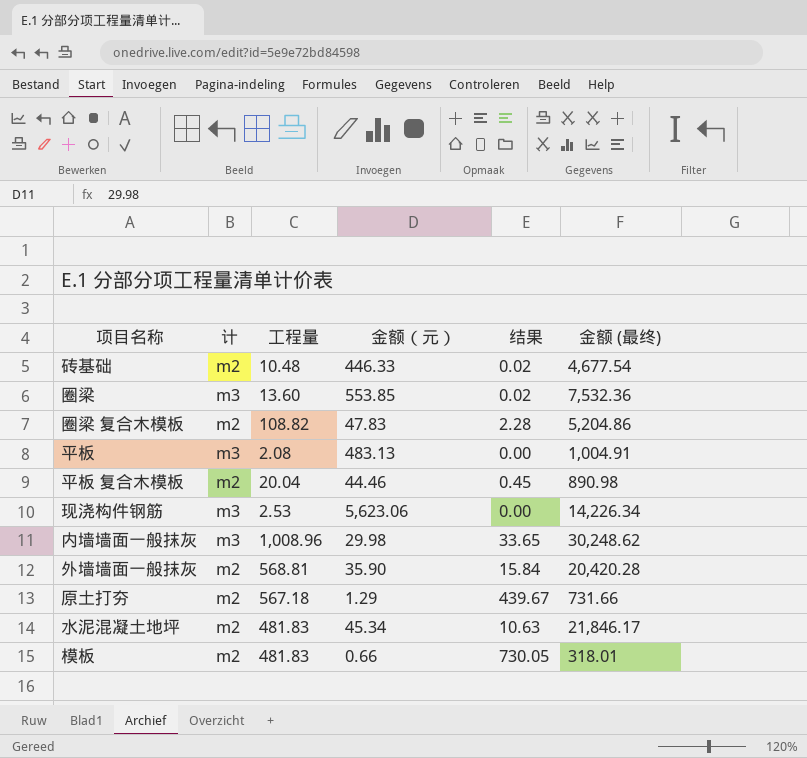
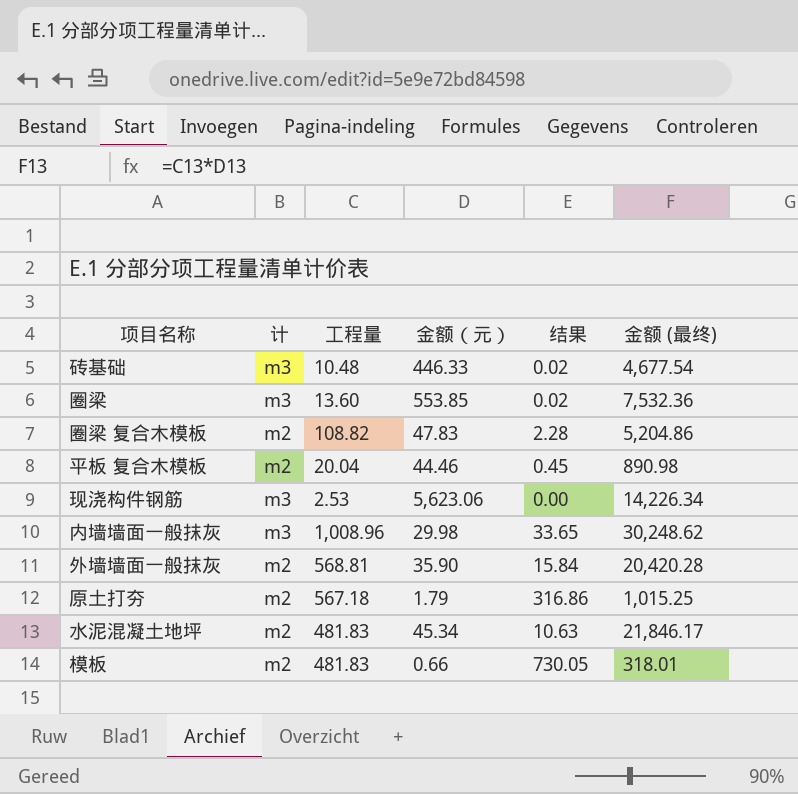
row 平板: m3 | 2.08 | 483.13 | 0.00 | 1,004.91 -> none
砖基础 | 计: m2 -> m3
原土打夯 | 金额（元）: 1.29 -> 1.79
原土打夯 | 结果: 439.67 -> 316.86
原土打夯 | 金额 (最终): 731.66 -> 1,015.25

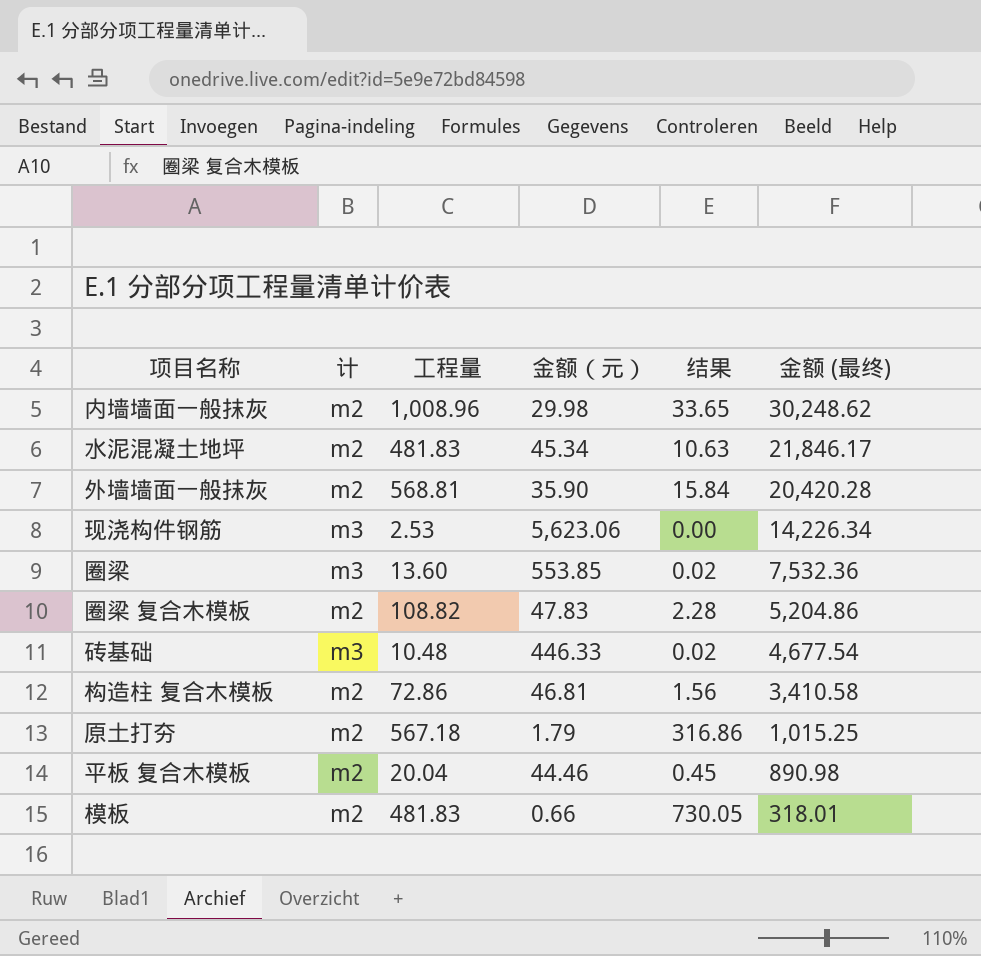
row order: none -> 金额 (最终) descending
内墙墙面一般抹灰 | 计: m3 -> m2
row 构造柱 复合木模板: none -> m2 | 72.86 | 46.81 | 1.56 | 3,410.58

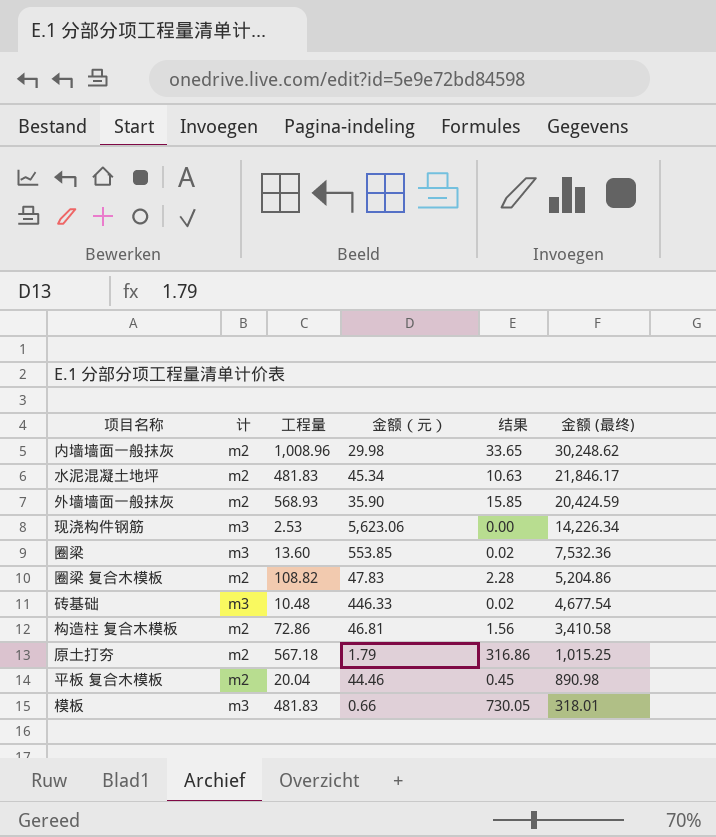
外墙墙面一般抹灰 | 工程量: 568.81 -> 568.93
外墙墙面一般抹灰 | 结果: 15.84 -> 15.85
外墙墙面一般抹灰 | 金额 (最终): 20,420.28 -> 20,424.59
模板 | 计: m2 -> m3

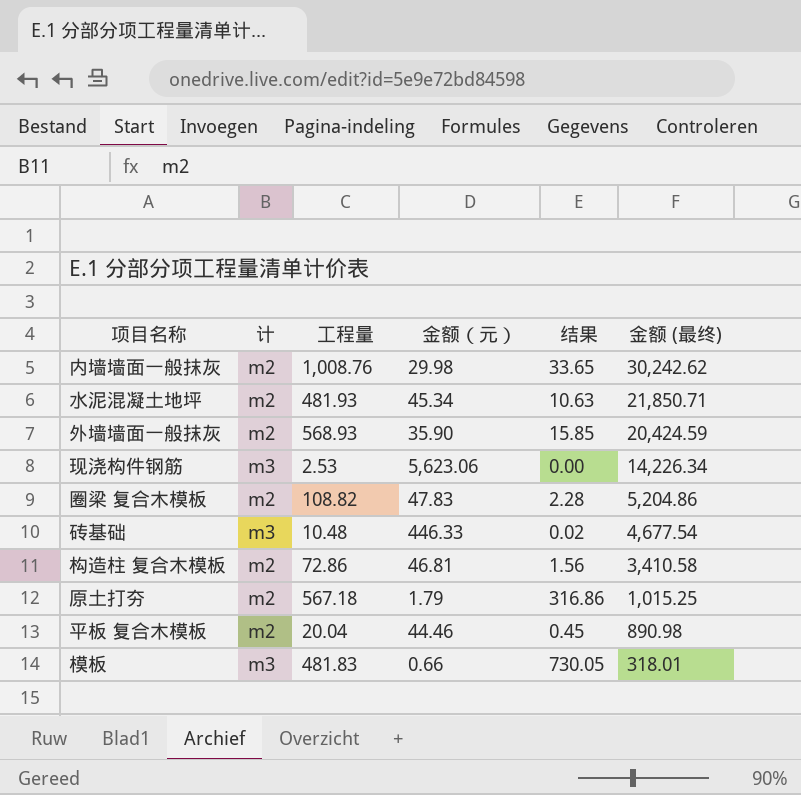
row 圈梁: m3 | 13.60 | 553.85 | 0.02 | 7,532.36 -> none
内墙墙面一般抹灰 | 工程量: 1,008.96 -> 1,008.76
内墙墙面一般抹灰 | 金额 (最终): 30,248.62 -> 30,242.62
水泥混凝土地坪 | 工程量: 481.83 -> 481.93
水泥混凝土地坪 | 金额 (最终): 21,846.17 -> 21,850.71

